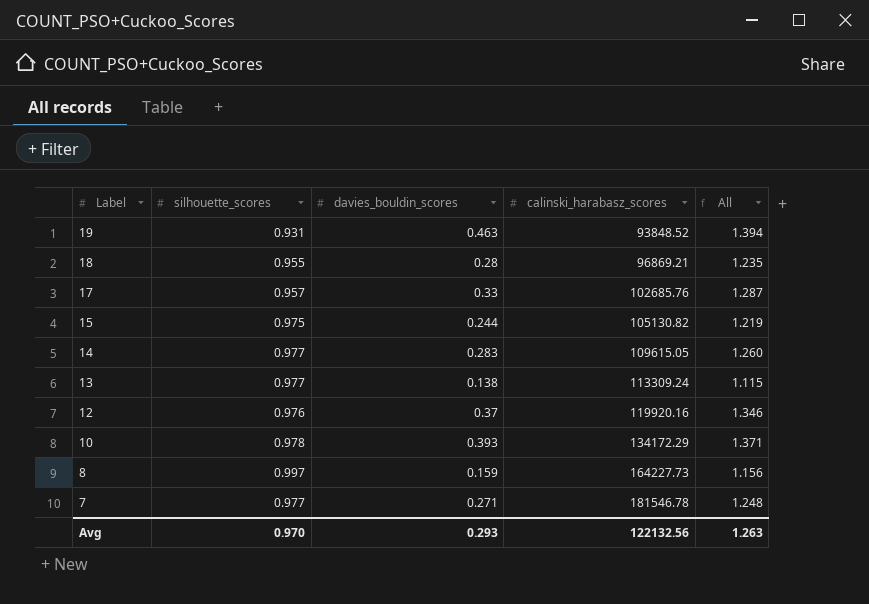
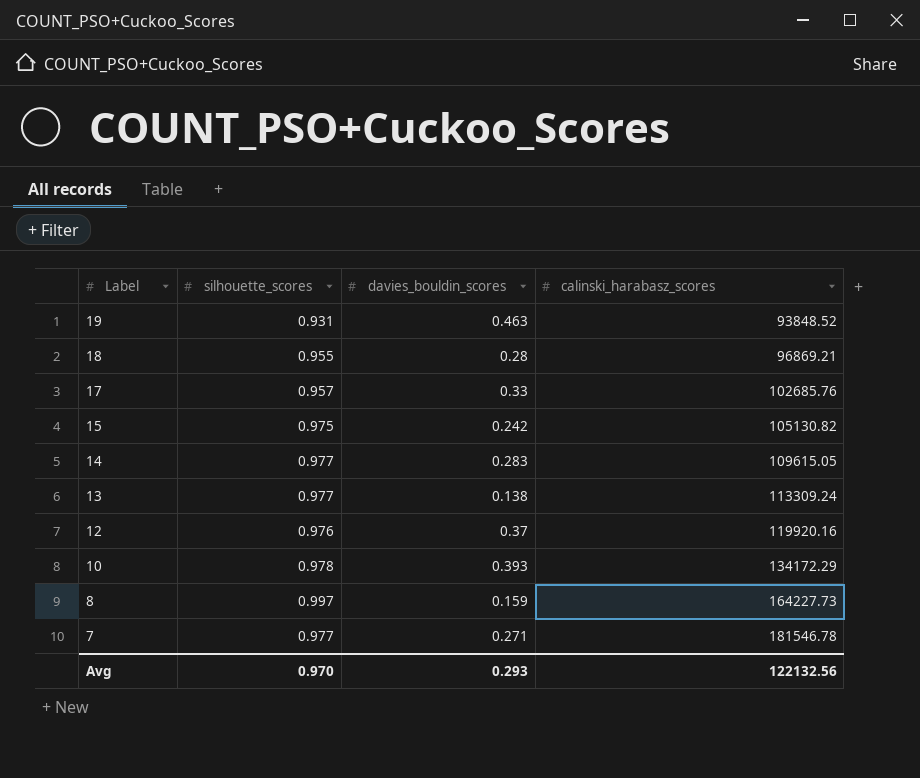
column All | formula: [silhouette_scores] + [davies_bouldin_scores] -> none
15 | davies_bouldin_scores: 0.244 -> 0.242

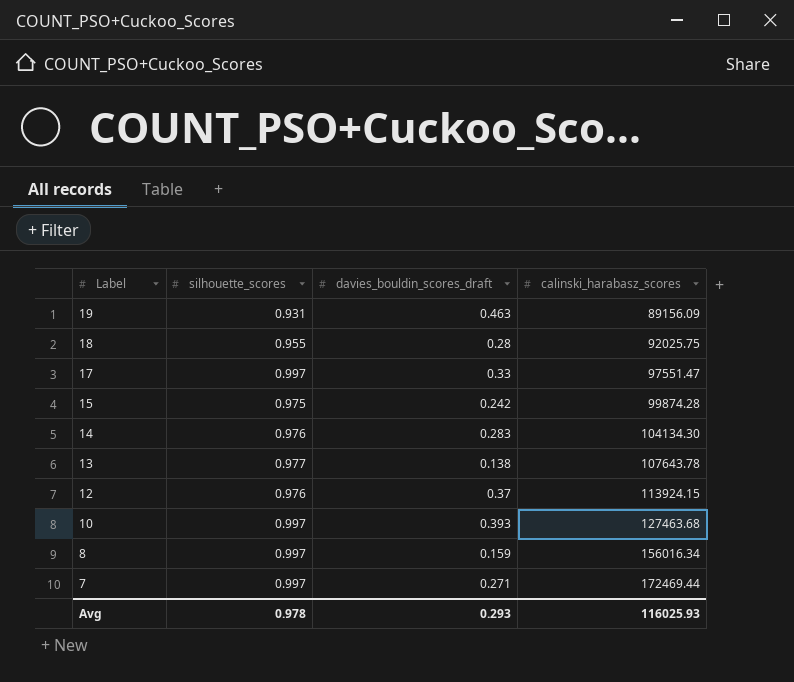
column name: davies_bouldin_scores -> davies_bouldin_scores_draft
19 | calinski_harabasz_scores: 93848.52 -> 89156.09
18 | calinski_harabasz_scores: 96869.21 -> 92025.75
17 | silhouette_scores: 0.957 -> 0.997
17 | calinski_harabasz_scores: 102685.76 -> 97551.47
15 | calinski_harabasz_scores: 105130.82 -> 99874.28
14 | silhouette_scores: 0.977 -> 0.976
14 | calinski_harabasz_scores: 109615.05 -> 104134.30
13 | calinski_harabasz_scores: 113309.24 -> 107643.78
12 | calinski_harabasz_scores: 119920.16 -> 113924.15
10 | silhouette_scores: 0.978 -> 0.997
10 | calinski_harabasz_scores: 134172.29 -> 127463.68
8 | calinski_harabasz_scores: 164227.73 -> 156016.34
7 | silhouette_scores: 0.977 -> 0.997
7 | calinski_harabasz_scores: 181546.78 -> 172469.44
Avg | silhouette_scores: 0.970 -> 0.978
Avg | calinski_harabasz_scores: 122132.56 -> 116025.93

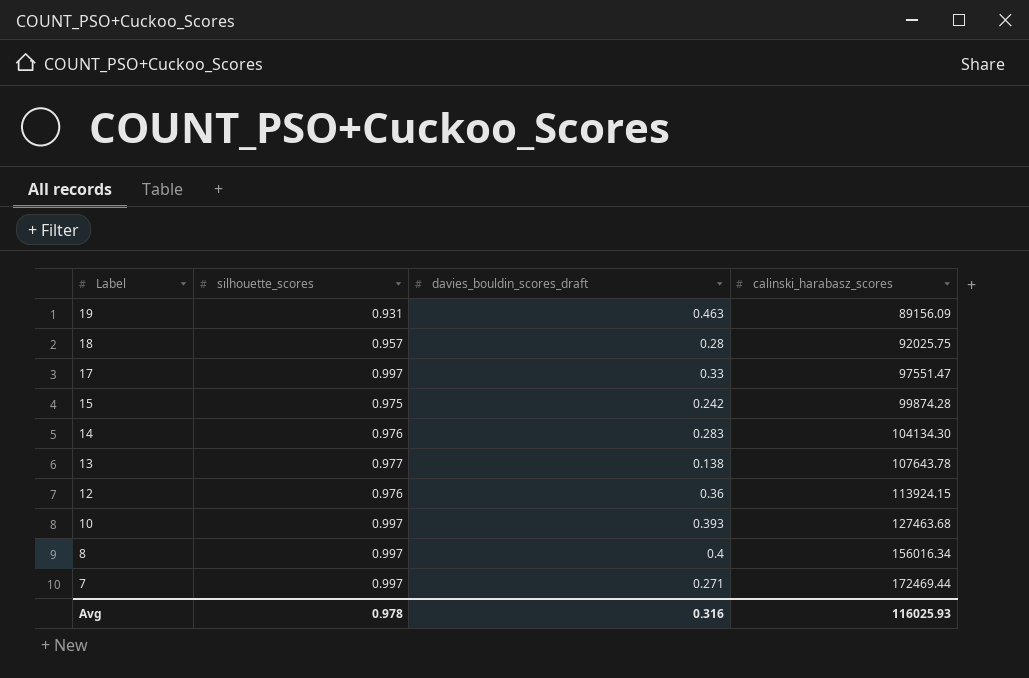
18 | silhouette_scores: 0.955 -> 0.957
12 | davies_bouldin_scores_draft: 0.37 -> 0.36
8 | davies_bouldin_scores_draft: 0.159 -> 0.4
Avg | davies_bouldin_scores_draft: 0.293 -> 0.316

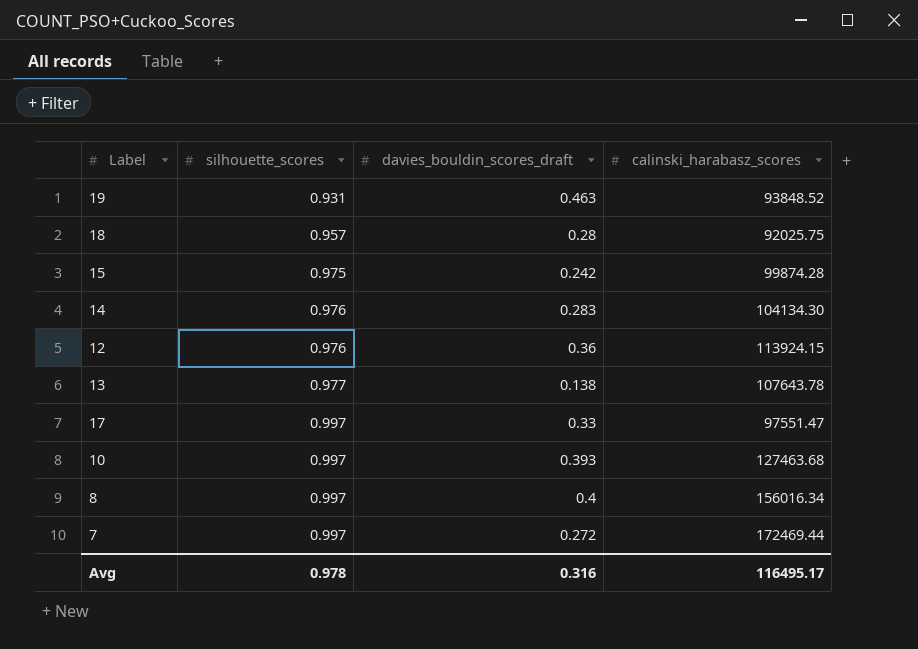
row order: Label descending -> silhouette_scores ascending
19 | calinski_harabasz_scores: 89156.09 -> 93848.52
7 | davies_bouldin_scores_draft: 0.271 -> 0.272
Avg | calinski_harabasz_scores: 116025.93 -> 116495.17

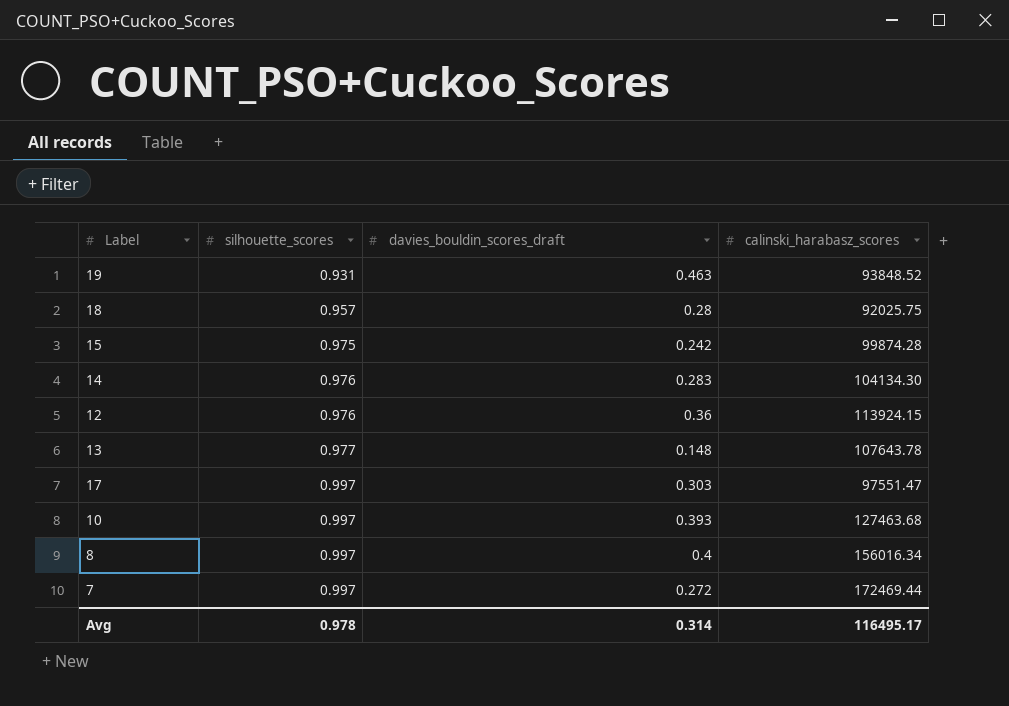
13 | davies_bouldin_scores_draft: 0.138 -> 0.148
17 | davies_bouldin_scores_draft: 0.33 -> 0.303
Avg | davies_bouldin_scores_draft: 0.316 -> 0.314

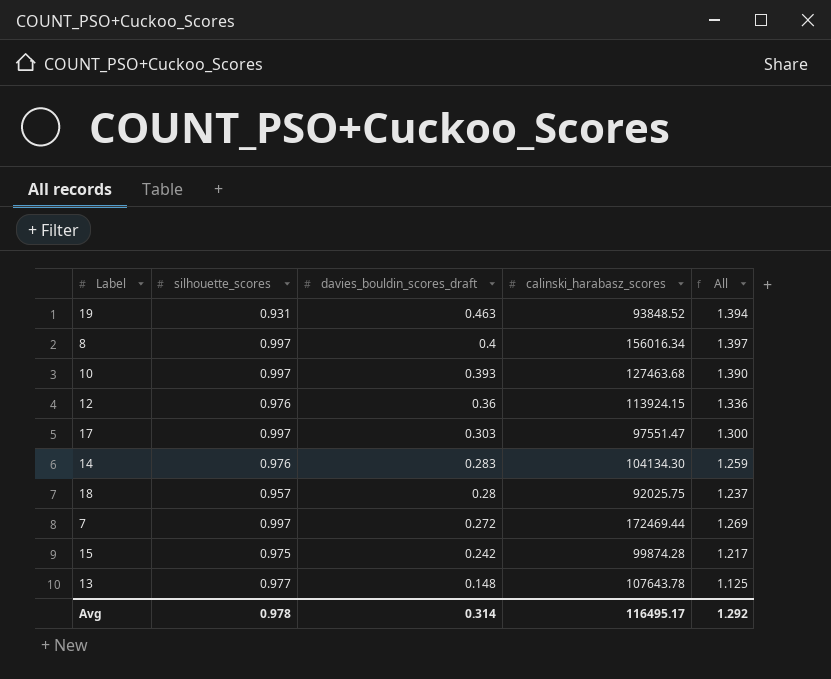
row order: silhouette_scores ascending -> davies_bouldin_scores_draft descending
column All | formula: none -> [silhouette_scores] + [davies_bouldin_scores_draft]

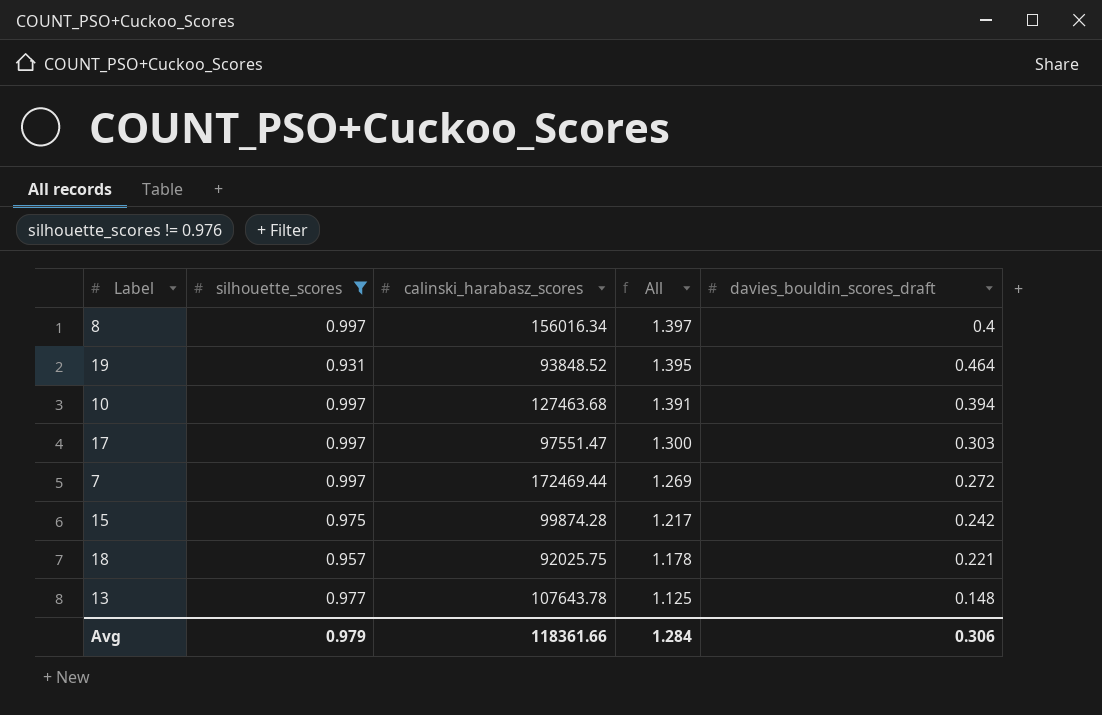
filter: none -> silhouette_scores != 0.976
row order: davies_bouldin_scores_draft descending -> All descending
column davies_bouldin_scores_draft | position: 3 -> 5
19 | All: 1.394 -> 1.395
19 | davies_bouldin_scores_draft: 0.463 -> 0.464
10 | All: 1.390 -> 1.391
10 | davies_bouldin_scores_draft: 0.393 -> 0.394
18 | All: 1.237 -> 1.178
18 | davies_bouldin_scores_draft: 0.28 -> 0.221
Avg | silhouette_scores: 0.978 -> 0.979
Avg | calinski_harabasz_scores: 116495.17 -> 118361.66
Avg | All: 1.292 -> 1.284
Avg | davies_bouldin_scores_draft: 0.314 -> 0.306

